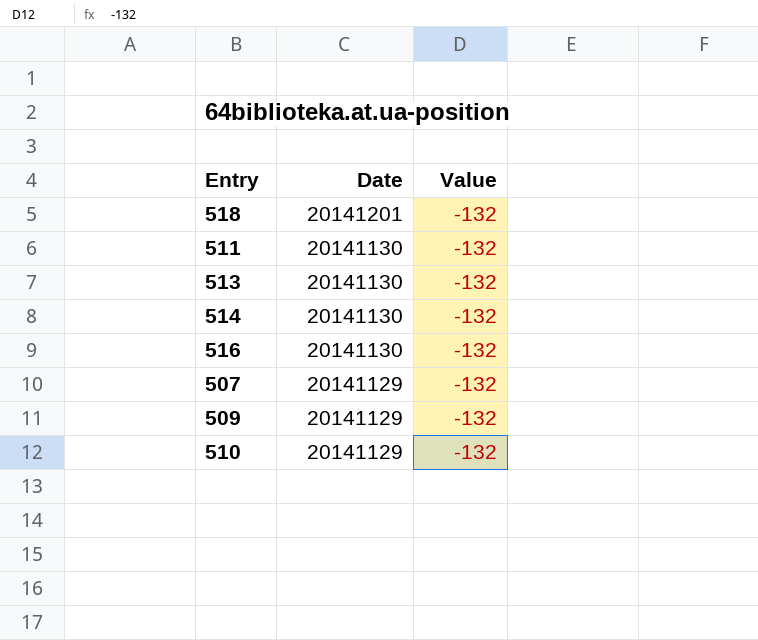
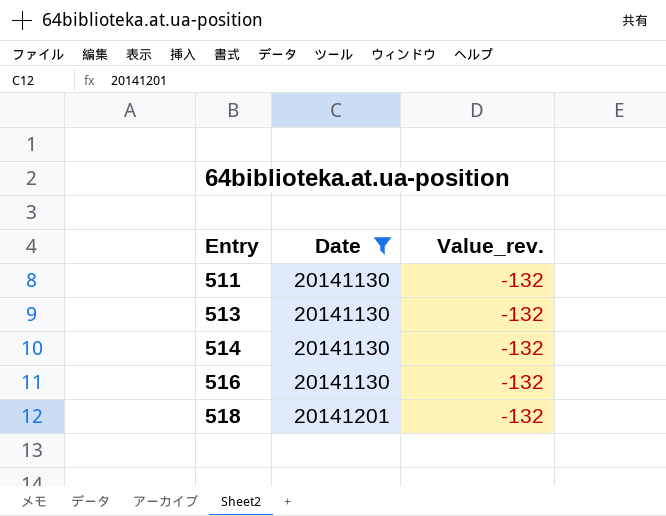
filter: none -> Date != 20141129
row order: Date descending -> Entry ascending
column name: Value -> Value_rev.

